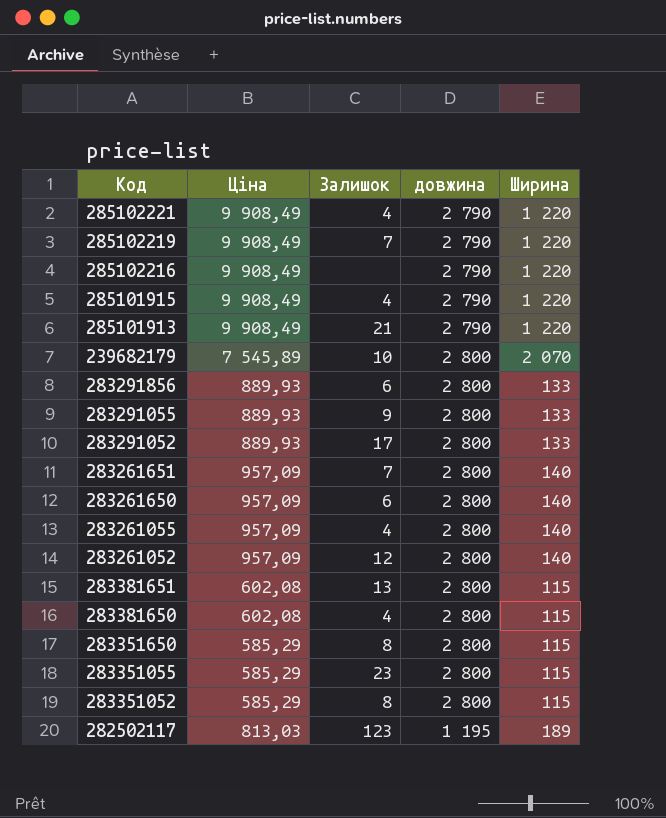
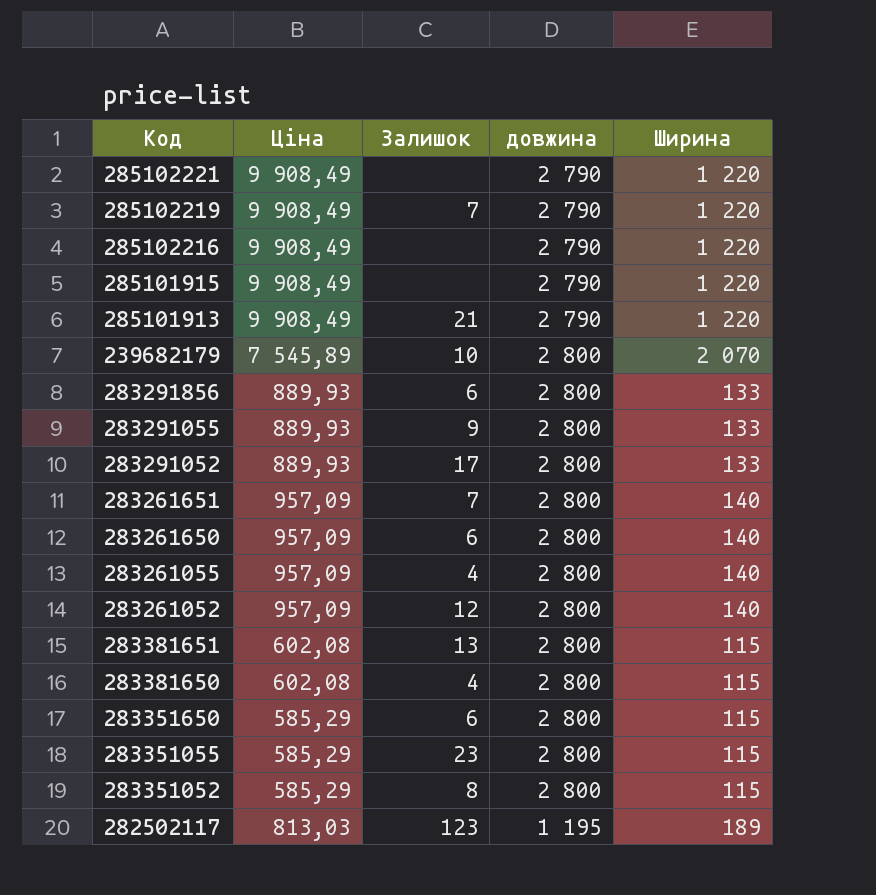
285102221 | Залишок: 4 -> none
285101915 | Залишок: 4 -> none
283351650 | Залишок: 8 -> 6

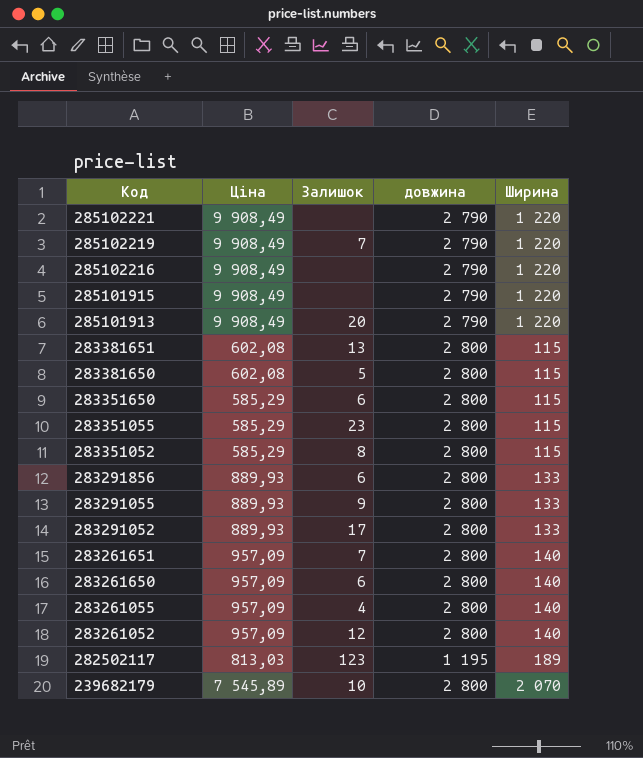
row order: none -> Код descending
285101913 | Залишок: 21 -> 20
283381650 | Залишок: 4 -> 5

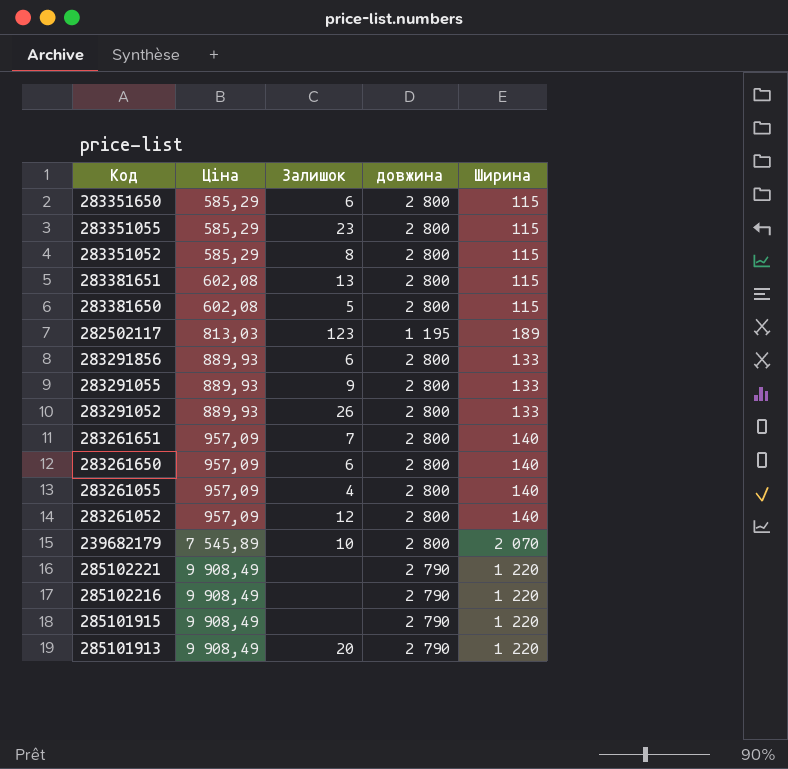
row order: Код descending -> Ціна ascending
row 285102219: 9 908,49 | 7 | 2 790 | 1 220 -> none
283291052 | Залишок: 17 -> 26

